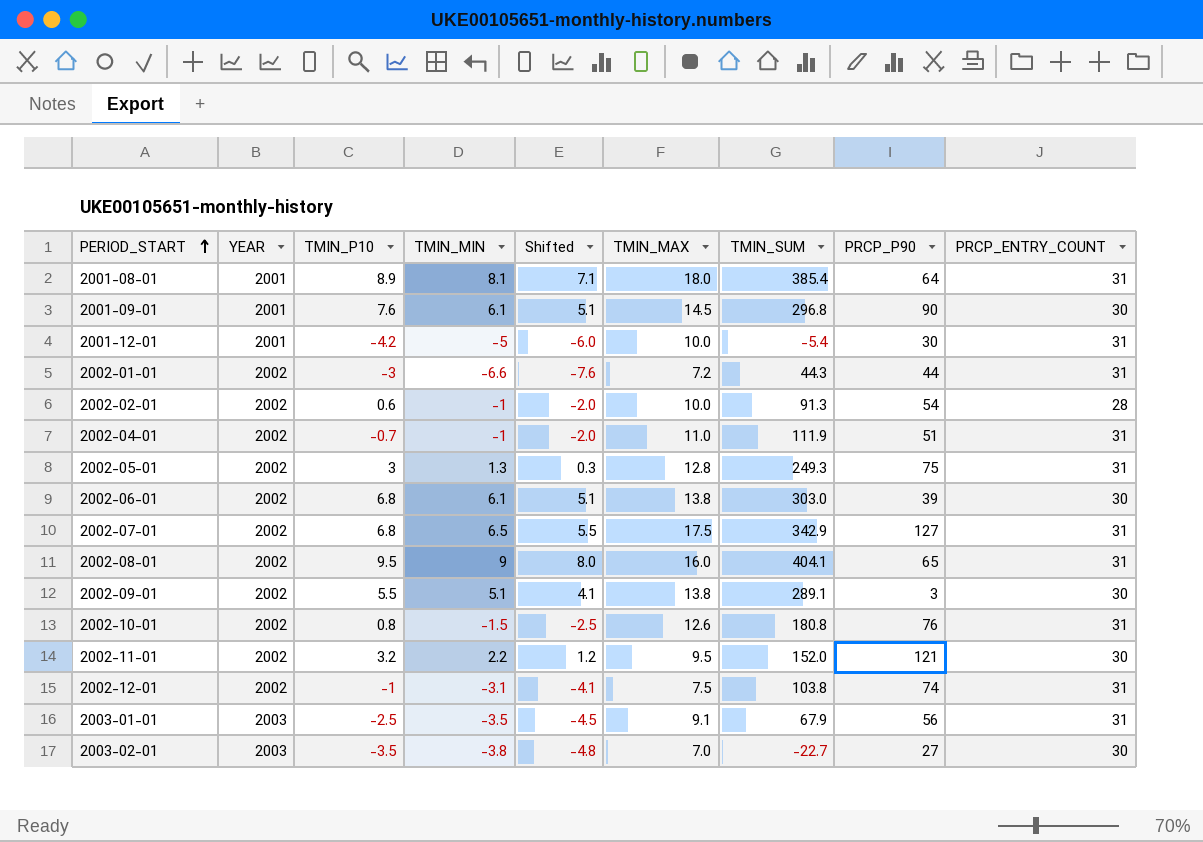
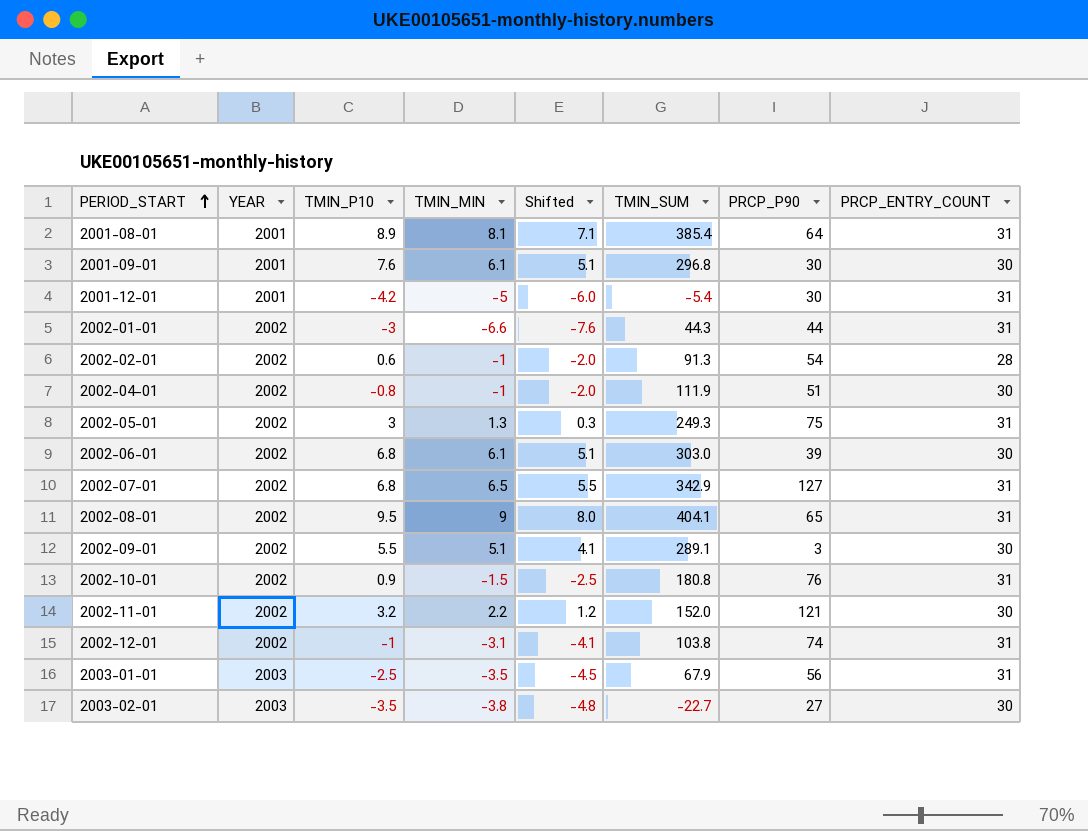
column TMIN_MAX | position: 6 -> none
2001-09-01 | PRCP_P90: 90 -> 30
2002-04-01 | TMIN_P10: -0.7 -> -0.8
2002-04-01 | PRCP_ENTRY_COUNT: 31 -> 30
2002-10-01 | TMIN_P10: 0.8 -> 0.9

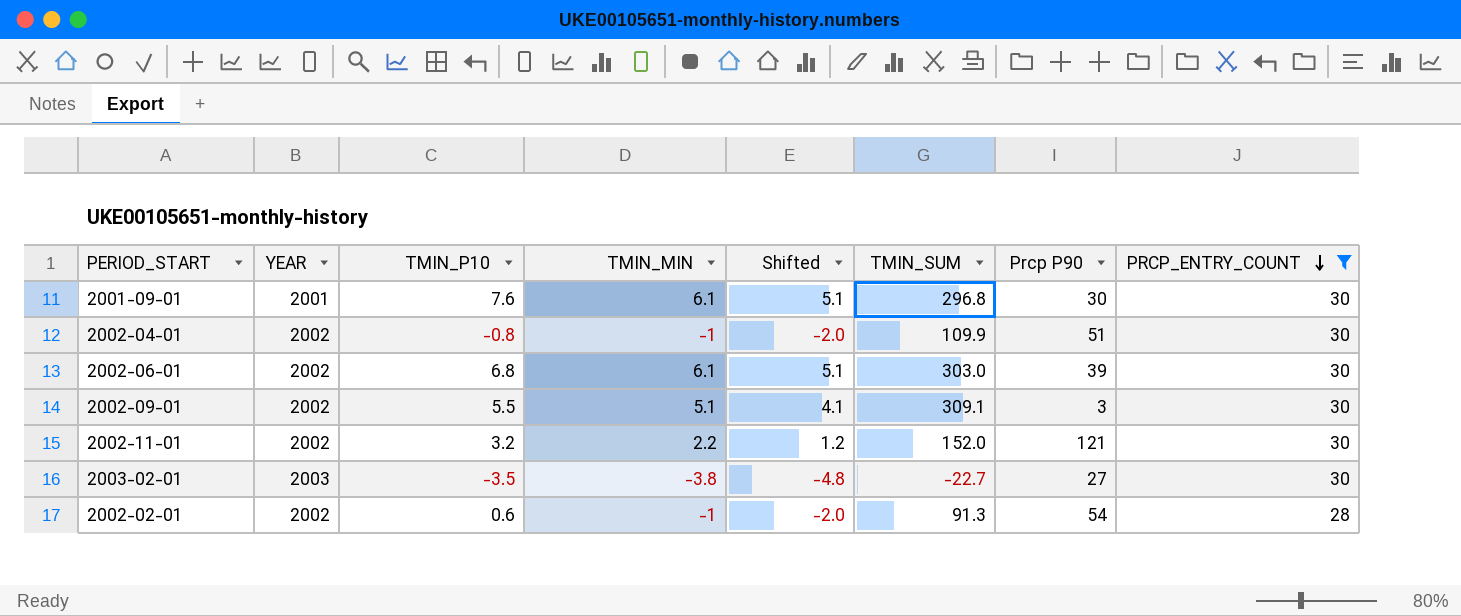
filter: none -> PRCP_ENTRY_COUNT != 31
row order: PERIOD_START ascending -> PRCP_ENTRY_COUNT descending
column name: PRCP_P90 -> Prcp P90
2002-04-01 | TMIN_SUM: 111.9 -> 109.9
2002-09-01 | TMIN_SUM: 289.1 -> 309.1

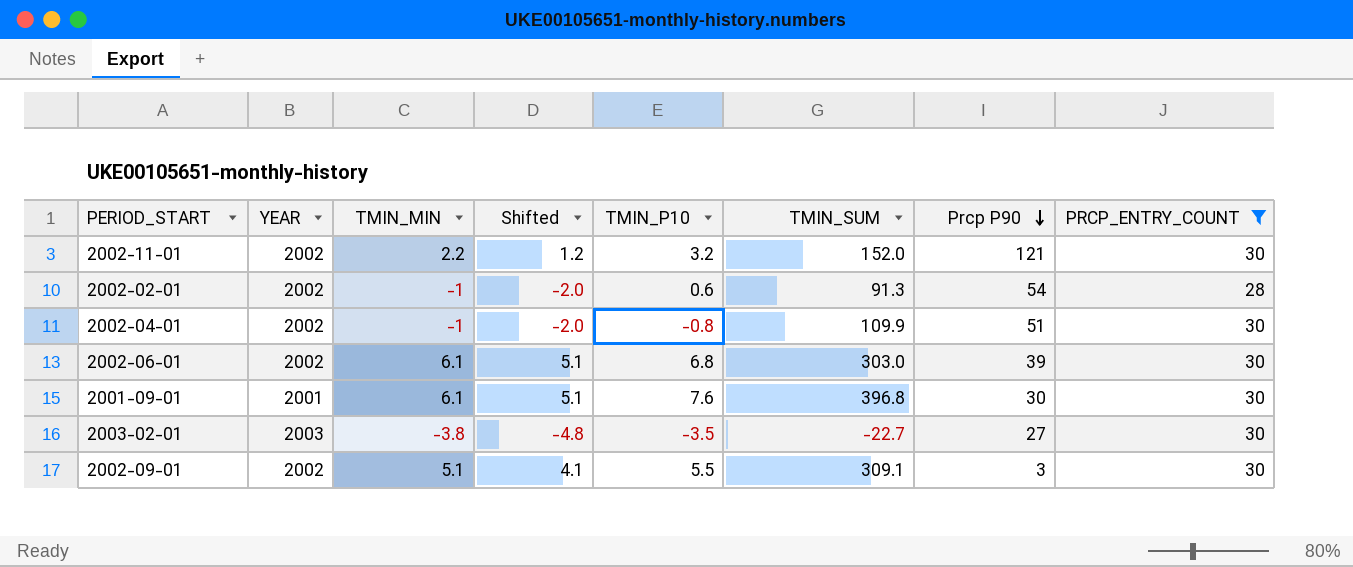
row order: PRCP_ENTRY_COUNT descending -> Prcp P90 descending
column TMIN_P10 | position: 3 -> 5
2001-09-01 | TMIN_SUM: 296.8 -> 396.8

